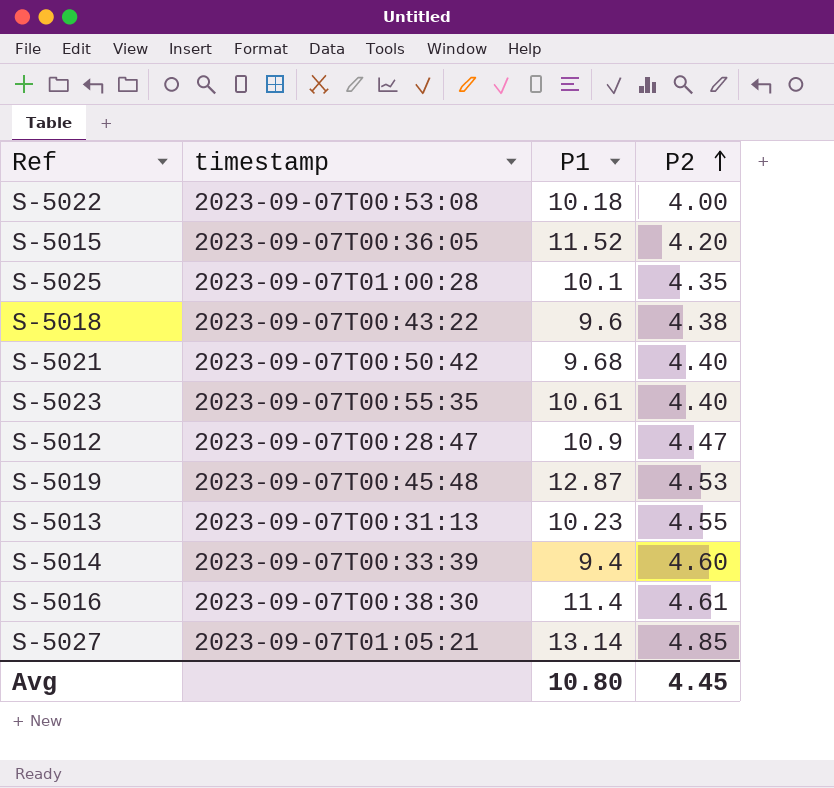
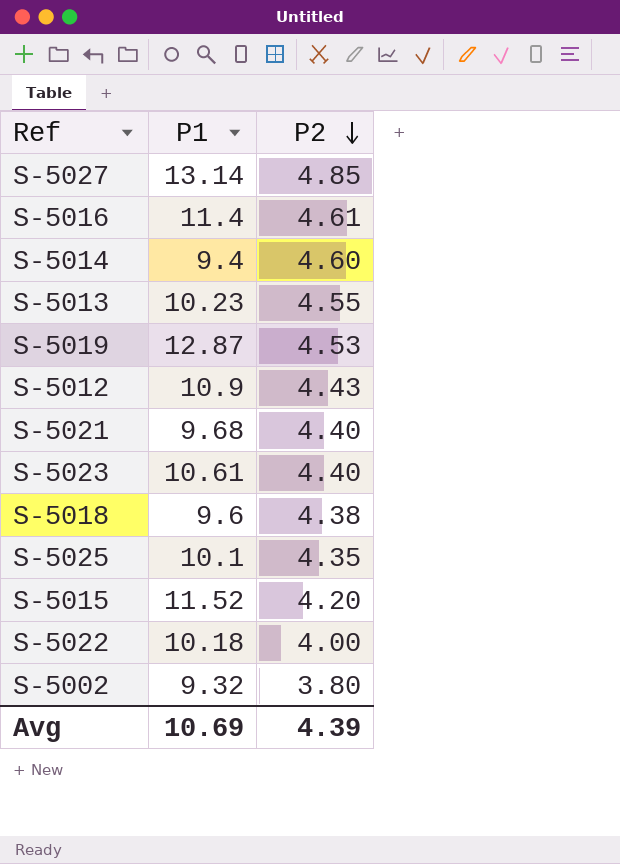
row order: P2 ascending -> P2 descending
column timestamp | position: 2 -> none
S-5012 | P2: 4.47 -> 4.43
row S-5002: none -> 9.32 | 3.80
Avg | P1: 10.80 -> 10.69
Avg | P2: 4.45 -> 4.39

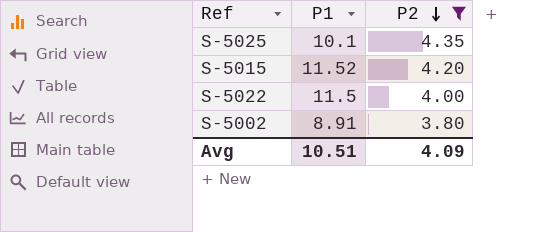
filter: none -> P2 <= 4.35
S-5022 | P1: 10.18 -> 11.5
S-5002 | P1: 9.32 -> 8.91
Avg | P1: 10.69 -> 10.51
Avg | P2: 4.39 -> 4.09

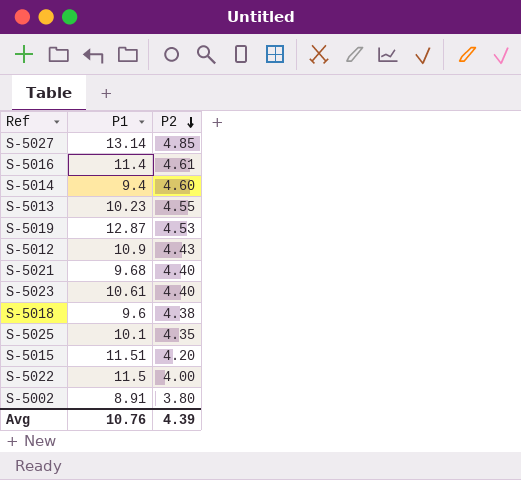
filter: P2 <= 4.35 -> none
S-5015 | P1: 11.52 -> 11.51
Avg | P1: 10.51 -> 10.76
Avg | P2: 4.09 -> 4.39

